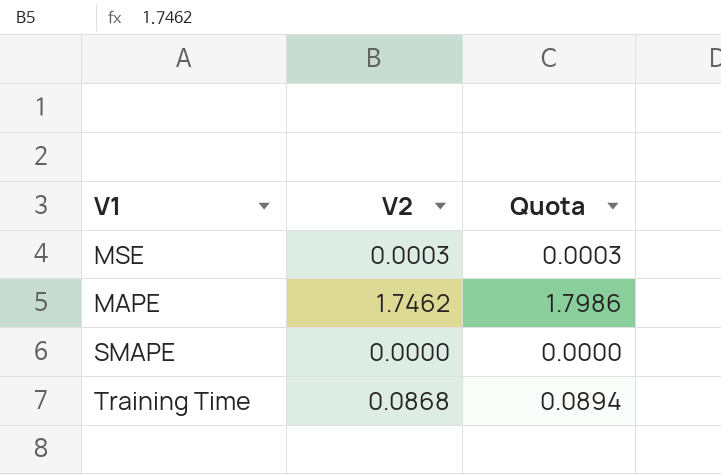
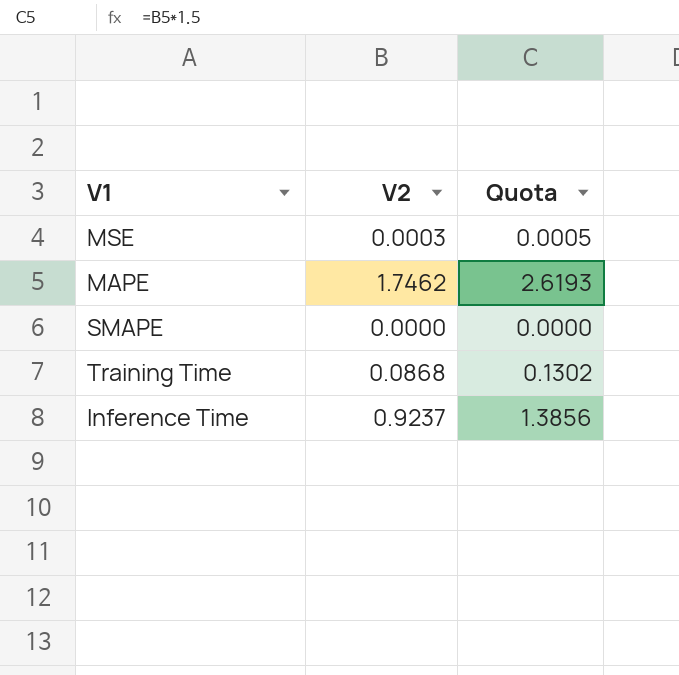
column Quota | formula: [V2] * 1.03 -> [V2] * 1.5
row Inference Time: none -> 0.9237 | 1.3856

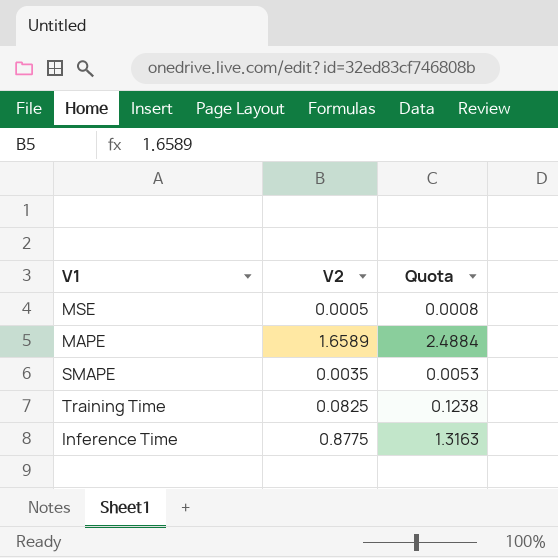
MSE | V2: 0.0003 -> 0.0005
MSE | Quota: 0.0005 -> 0.0008
MAPE | V2: 1.7462 -> 1.6589
MAPE | Quota: 2.6193 -> 2.4884
SMAPE | V2: 0.0000 -> 0.0035
SMAPE | Quota: 0.0000 -> 0.0053
Training Time | V2: 0.0868 -> 0.0825
Training Time | Quota: 0.1302 -> 0.1238
Inference Time | V2: 0.9237 -> 0.8775
Inference Time | Quota: 1.3856 -> 1.3163

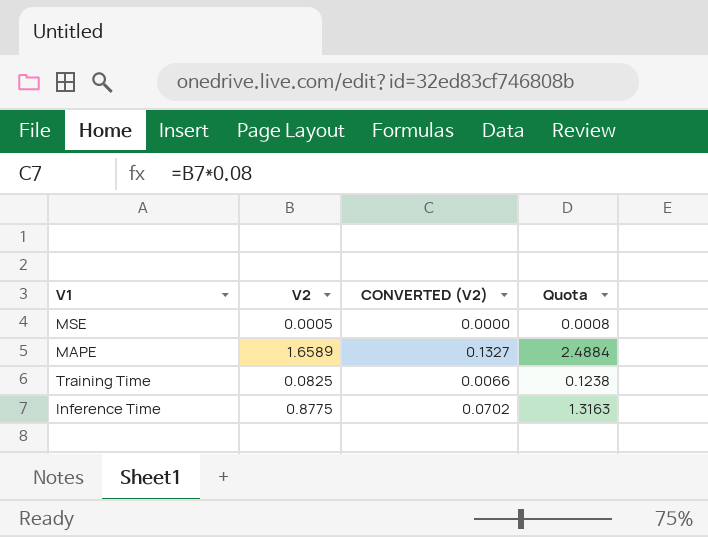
column CONVERTED (V2) | formula: none -> [V2] * 0.08
row SMAPE: 0.0035 | 0.0053 -> none

